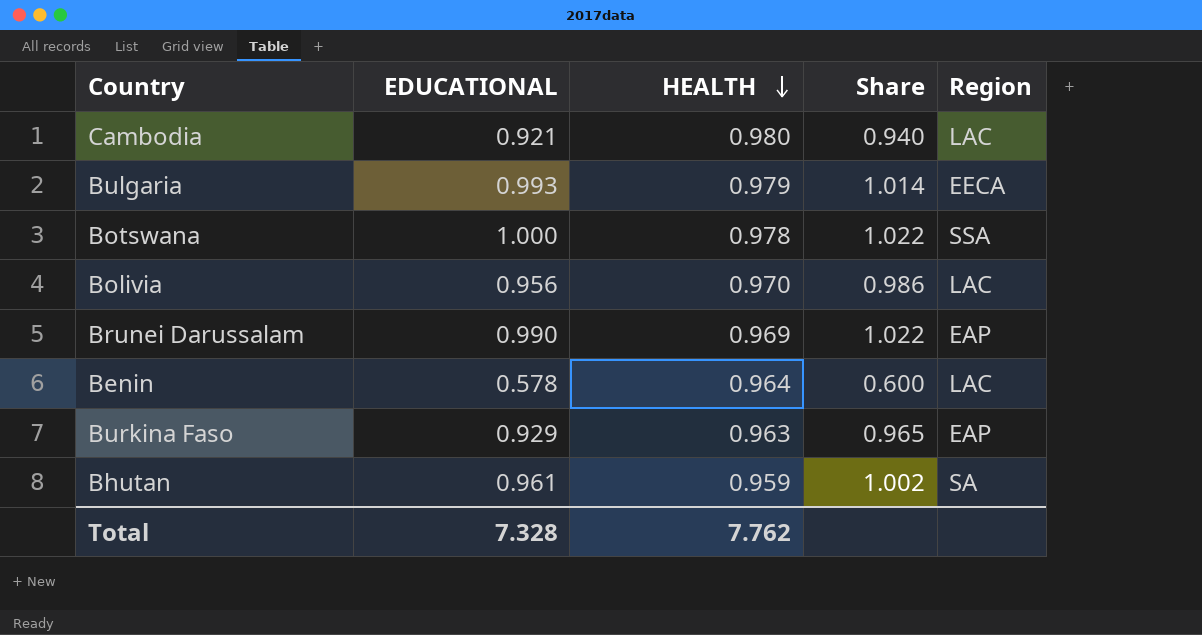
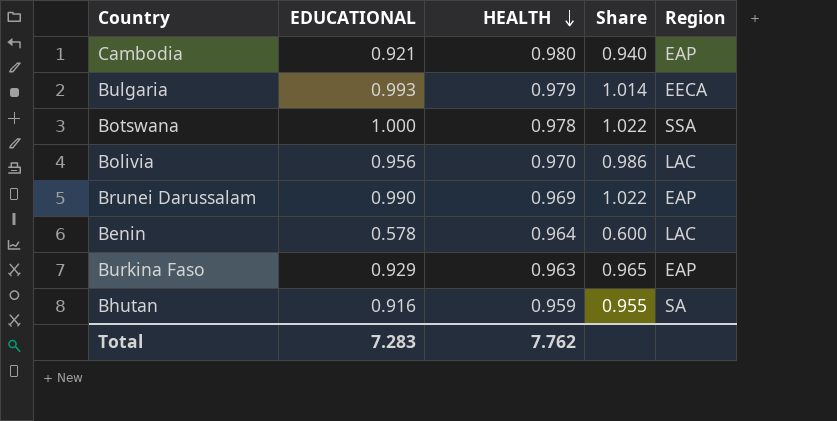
Cambodia | Region: LAC -> EAP
Bhutan | EDUCATIONAL: 0.961 -> 0.916
Bhutan | Share: 1.002 -> 0.955
Total | EDUCATIONAL: 7.328 -> 7.283

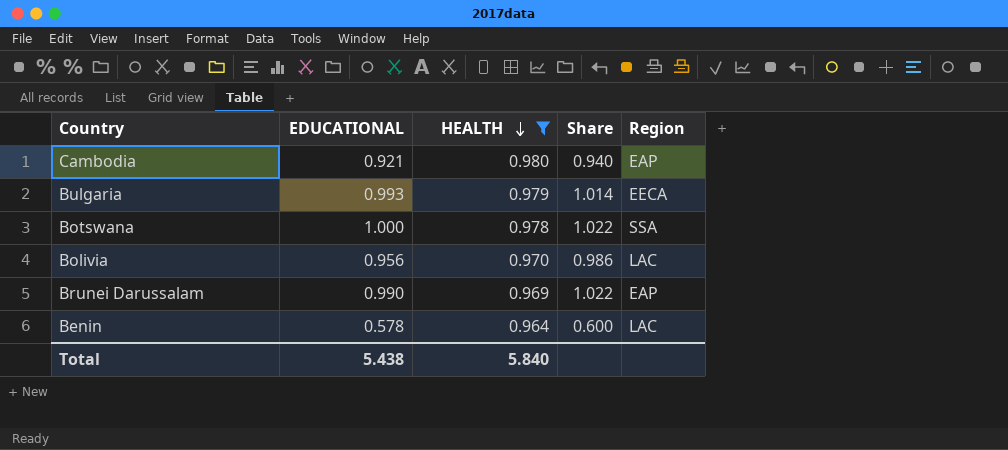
filter: none -> HEALTH >= 0.964
Total | EDUCATIONAL: 7.283 -> 5.438
Total | HEALTH: 7.762 -> 5.840

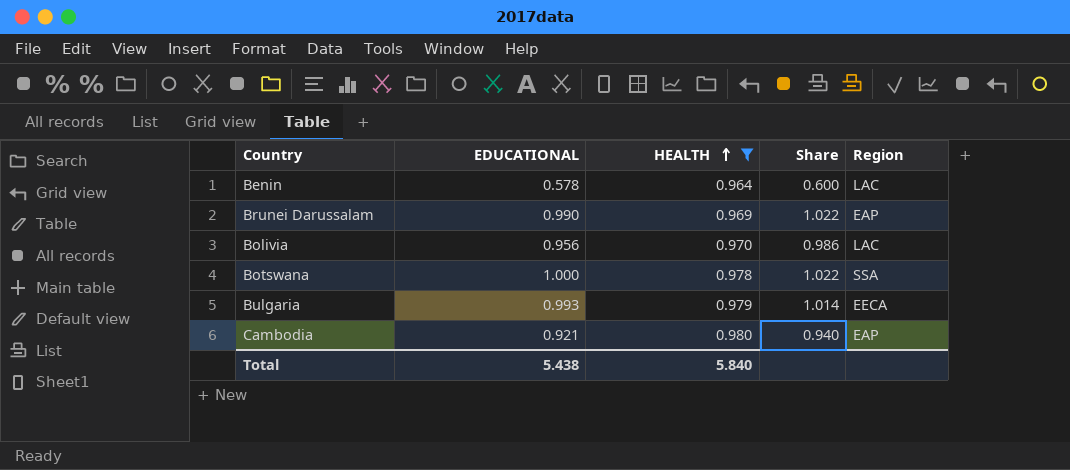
row order: HEALTH descending -> HEALTH ascending

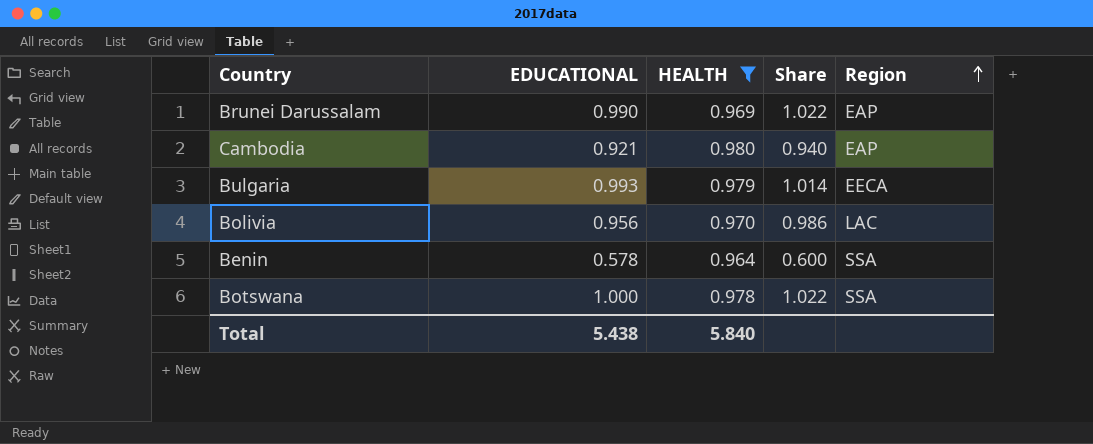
row order: HEALTH ascending -> Region ascending
Benin | Region: LAC -> SSA

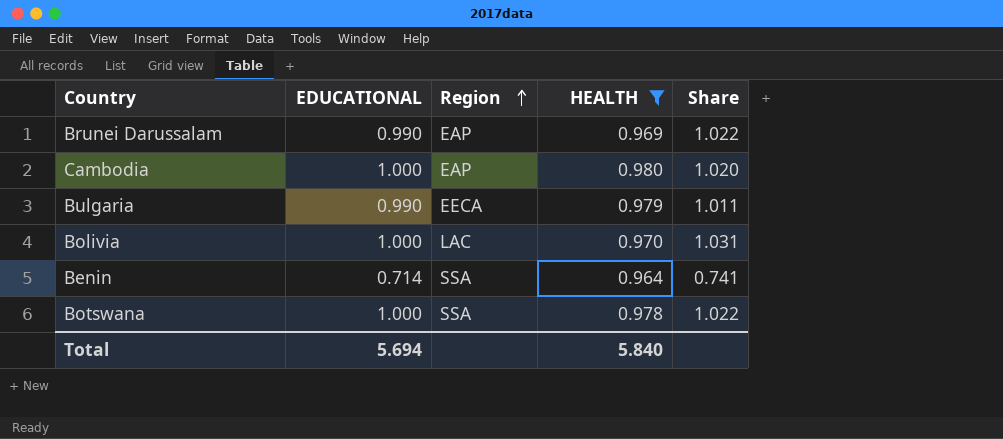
column Region | position: 5 -> 3
Cambodia | EDUCATIONAL: 0.921 -> 1.000
Cambodia | Share: 0.940 -> 1.020
Bulgaria | EDUCATIONAL: 0.993 -> 0.990
Bulgaria | Share: 1.014 -> 1.011
Bolivia | EDUCATIONAL: 0.956 -> 1.000
Bolivia | Share: 0.986 -> 1.031
Benin | EDUCATIONAL: 0.578 -> 0.714
Benin | Share: 0.600 -> 0.741
Total | EDUCATIONAL: 5.438 -> 5.694

